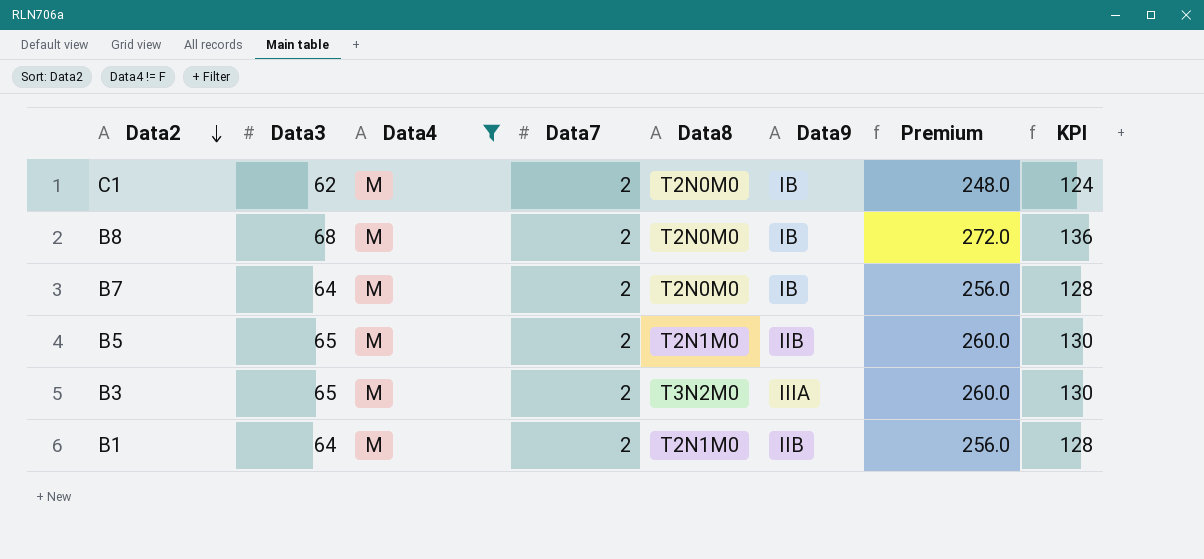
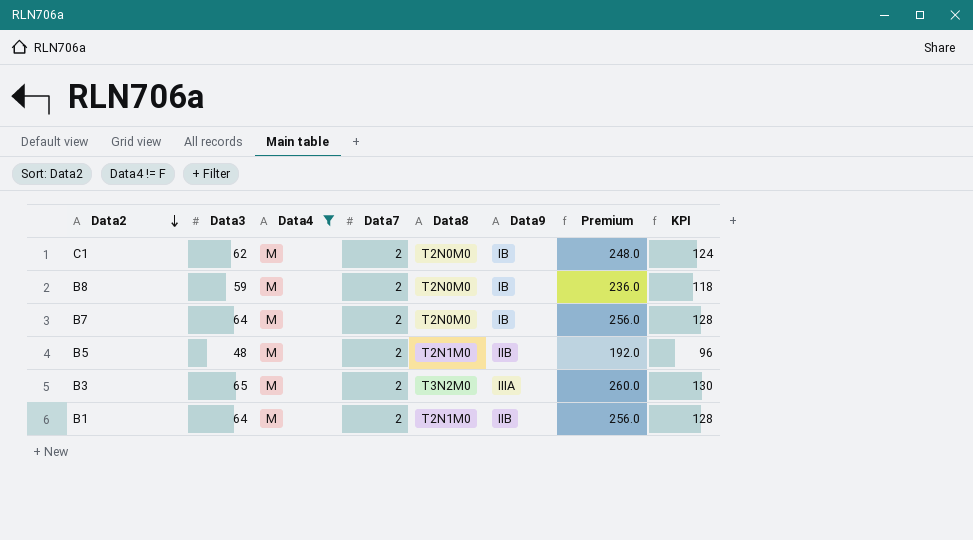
B8 | Data3: 68 -> 59
B8 | Premium: 272.0 -> 236.0
B8 | KPI: 136 -> 118
B5 | Data3: 65 -> 48
B5 | Premium: 260.0 -> 192.0
B5 | KPI: 130 -> 96

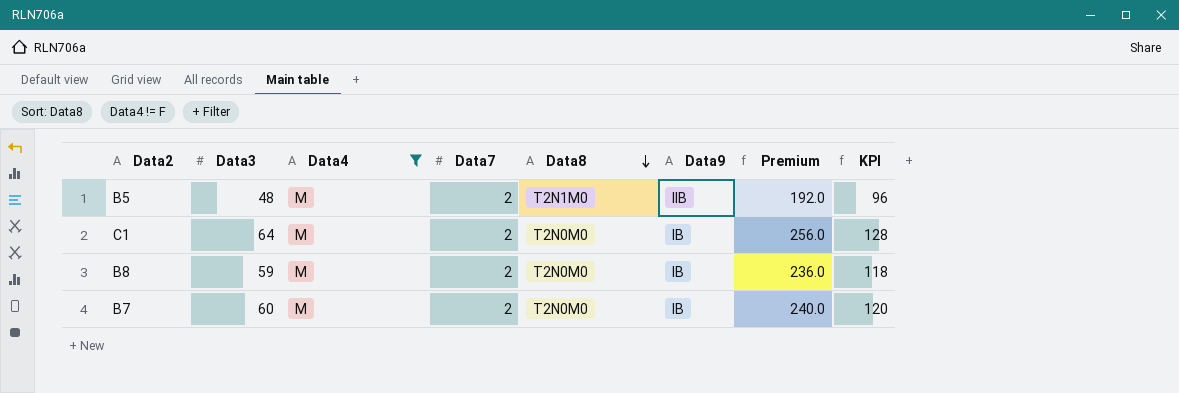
row order: Data2 descending -> Data8 descending
row B3: 65 | M | 2 | T3N2M0 | IIIA | 260.0 | 130 -> none
row B1: 64 | M | 2 | T2N1M0 | IIB | 256.0 | 128 -> none
C1 | Data3: 62 -> 64
C1 | Premium: 248.0 -> 256.0
C1 | KPI: 124 -> 128
B7 | Data3: 64 -> 60
B7 | Premium: 256.0 -> 240.0
B7 | KPI: 128 -> 120

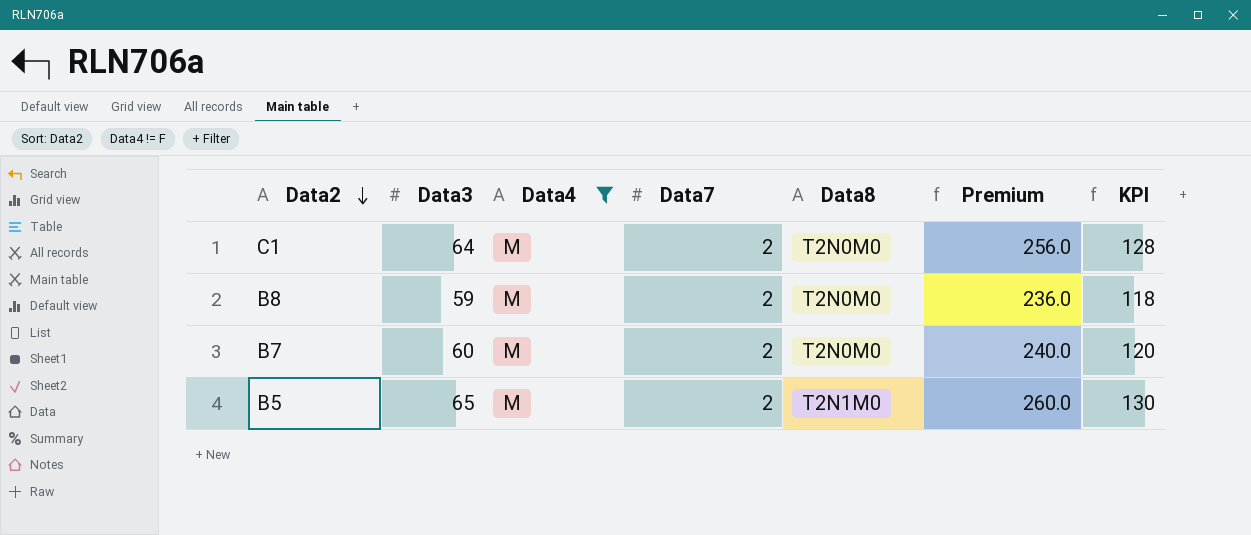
row order: Data8 descending -> Data2 descending
column Data9 | position: 6 -> none
B5 | Data3: 48 -> 65
B5 | Premium: 192.0 -> 260.0
B5 | KPI: 96 -> 130

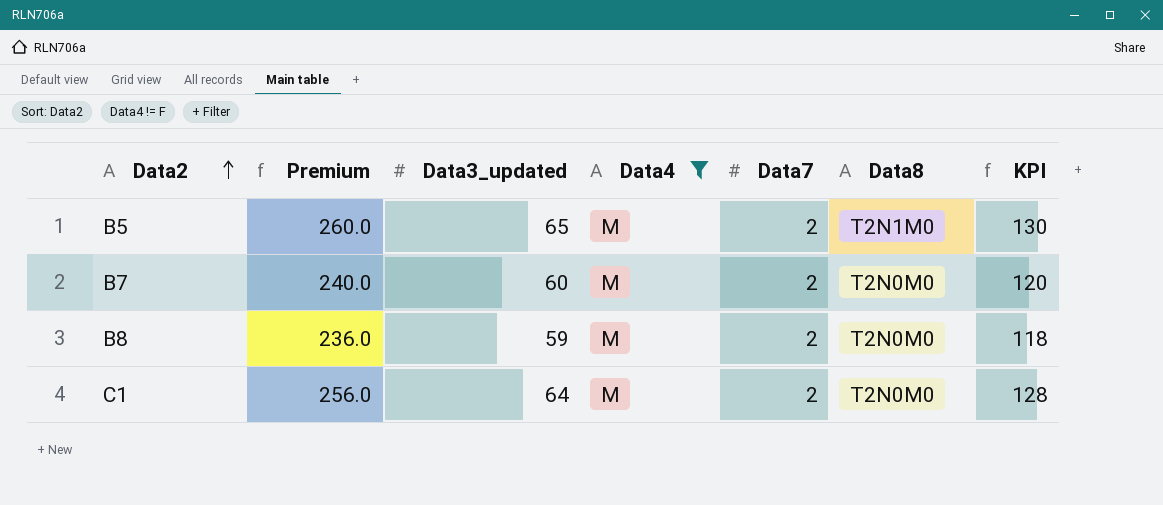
row order: Data2 descending -> Data2 ascending
column Premium | position: 6 -> 2
column name: Data3 -> Data3_updated

